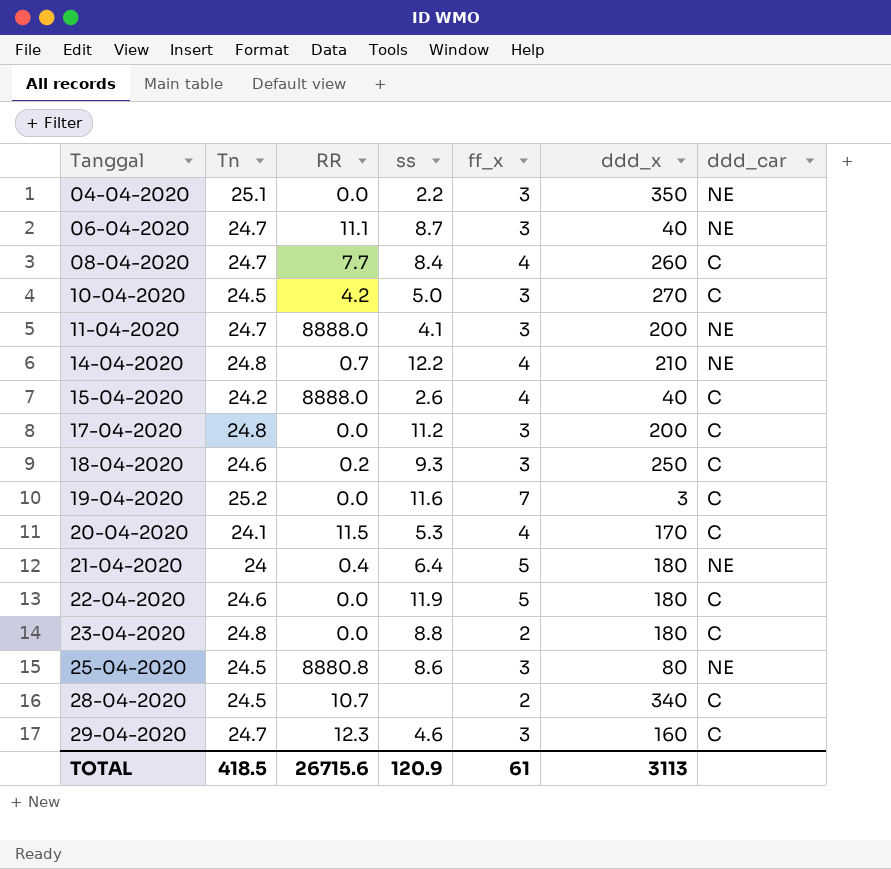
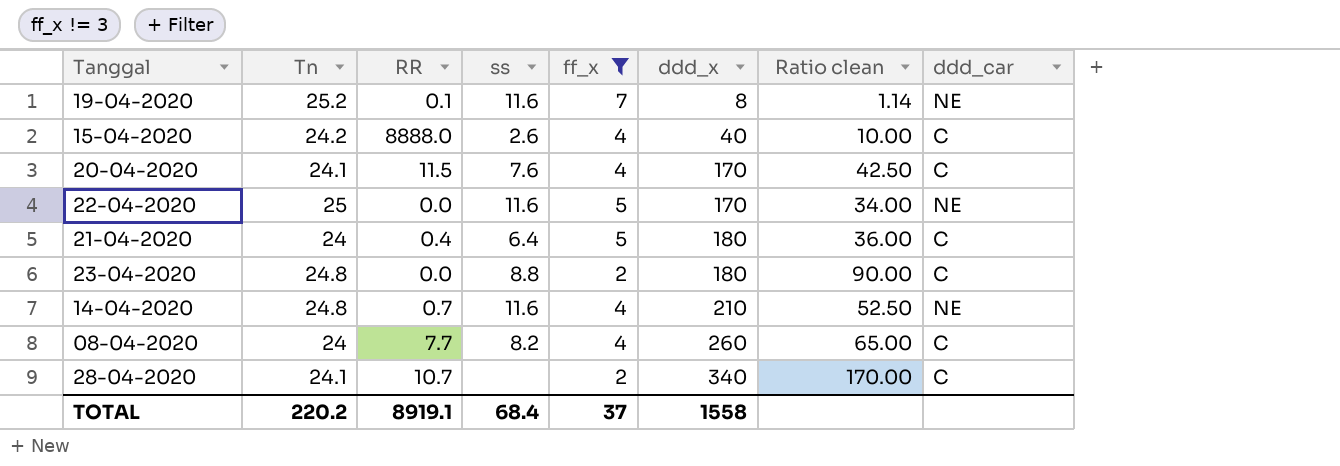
filter: none -> ff_x != 3
row order: Tanggal ascending -> ddd_x ascending
column Ratio clean | formula: none -> [ddd_x] / [ff_x]
19-04-2020 | RR: 0.0 -> 0.1
19-04-2020 | ddd_x: 3 -> 8
19-04-2020 | ddd_car: C -> NE
20-04-2020 | ss: 5.3 -> 7.6
22-04-2020 | Tn: 24.6 -> 25
22-04-2020 | ss: 11.9 -> 11.6
22-04-2020 | ddd_x: 180 -> 170
22-04-2020 | ddd_car: C -> NE
21-04-2020 | ddd_car: NE -> C
14-04-2020 | ss: 12.2 -> 11.6
08-04-2020 | Tn: 24.7 -> 24
08-04-2020 | ss: 8.4 -> 8.2
28-04-2020 | Tn: 24.5 -> 24.1
TOTAL | Tn: 418.5 -> 220.2
TOTAL | RR: 26715.6 -> 8919.1
TOTAL | ss: 120.9 -> 68.4
TOTAL | ff_x: 61 -> 37
TOTAL | ddd_x: 3113 -> 1558

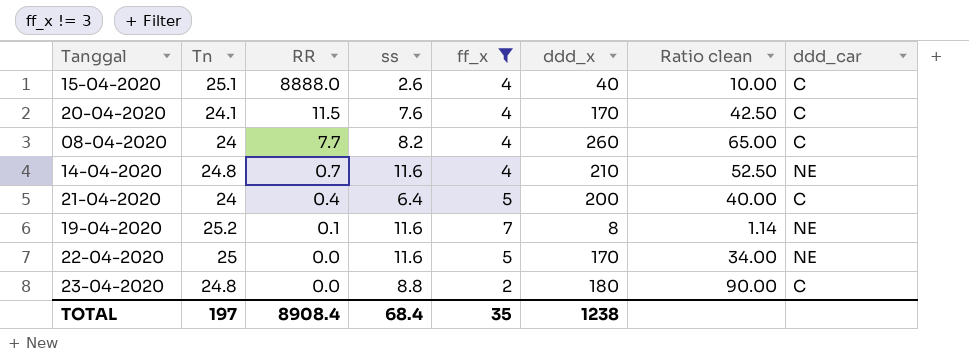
row order: ddd_x ascending -> RR descending
row 28-04-2020: 24.1 | 10.7 | none | 2 | 340 | 170.00 | C -> none
15-04-2020 | Tn: 24.2 -> 25.1
21-04-2020 | ddd_x: 180 -> 200
21-04-2020 | Ratio clean: 36.00 -> 40.00
TOTAL | Tn: 220.2 -> 197
TOTAL | RR: 8919.1 -> 8908.4
TOTAL | ff_x: 37 -> 35
TOTAL | ddd_x: 1558 -> 1238

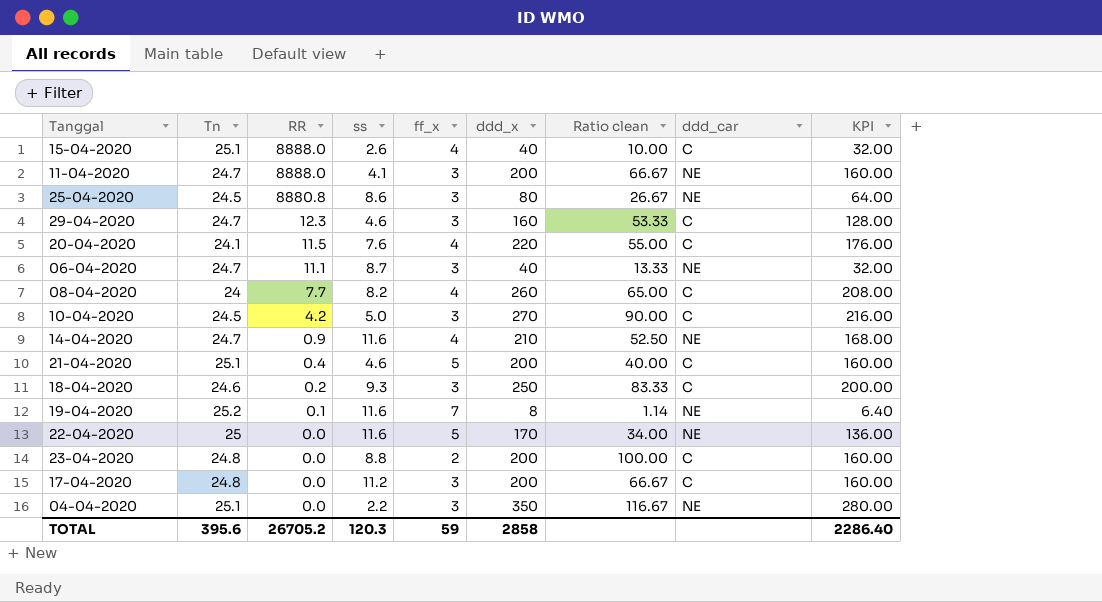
filter: ff_x != 3 -> none
column KPI | formula: none -> [ddd_x] * 0.8
20-04-2020 | ddd_x: 170 -> 220
20-04-2020 | Ratio clean: 42.50 -> 55.00
14-04-2020 | Tn: 24.8 -> 24.7
14-04-2020 | RR: 0.7 -> 0.9
21-04-2020 | Tn: 24 -> 25.1
21-04-2020 | ss: 6.4 -> 4.6
23-04-2020 | ddd_x: 180 -> 200
23-04-2020 | Ratio clean: 90.00 -> 100.00
TOTAL | Tn: 197 -> 395.6
TOTAL | RR: 8908.4 -> 26705.2
TOTAL | ss: 68.4 -> 120.3
TOTAL | ff_x: 35 -> 59
TOTAL | ddd_x: 1238 -> 2858

